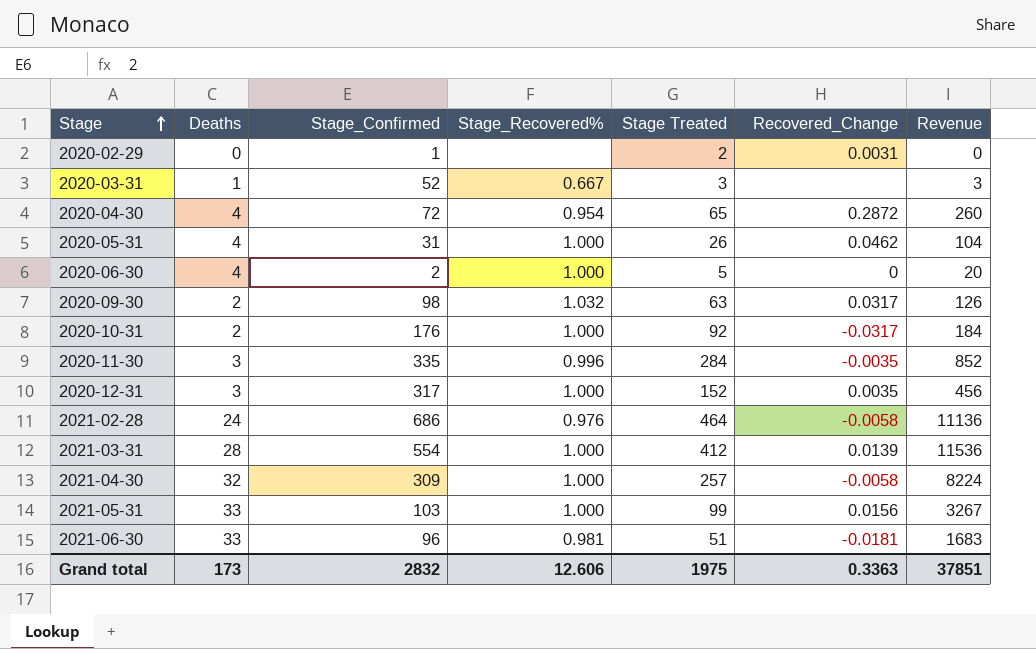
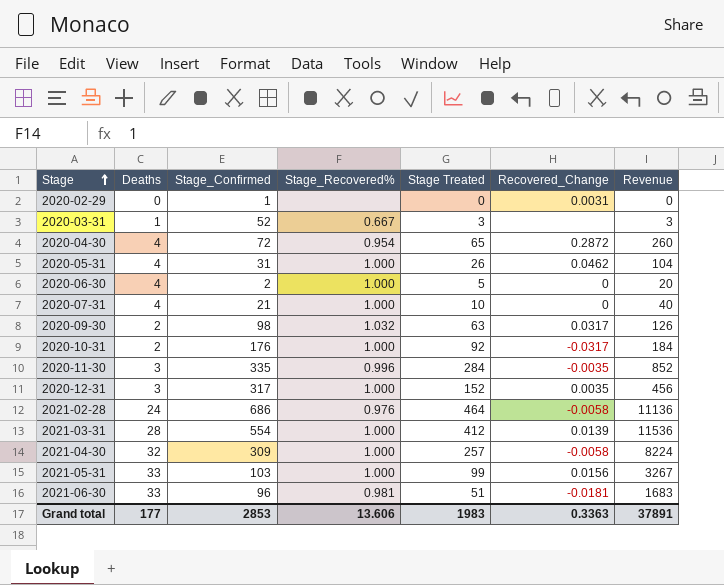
2020-02-29 | Stage Treated: 2 -> 0
row 2020-07-31: none -> 4 | 21 | 1.000 | 10 | 0 | 40
Grand total | Deaths: 173 -> 177
Grand total | Stage_Confirmed: 2832 -> 2853
Grand total | Stage_Recovered%: 12.606 -> 13.606
Grand total | Stage Treated: 1975 -> 1983
Grand total | Revenue: 37851 -> 37891

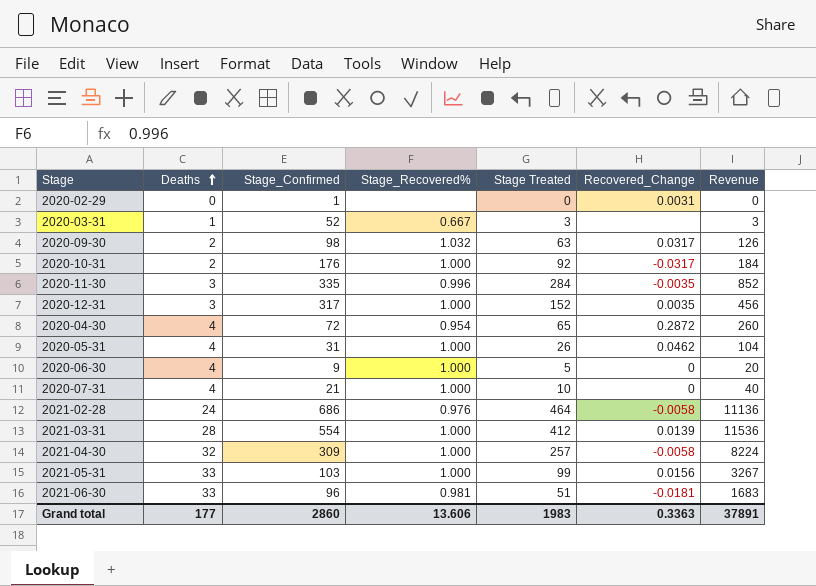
row order: Stage ascending -> Deaths ascending
2020-06-30 | Stage_Confirmed: 2 -> 9
Grand total | Stage_Confirmed: 2853 -> 2860

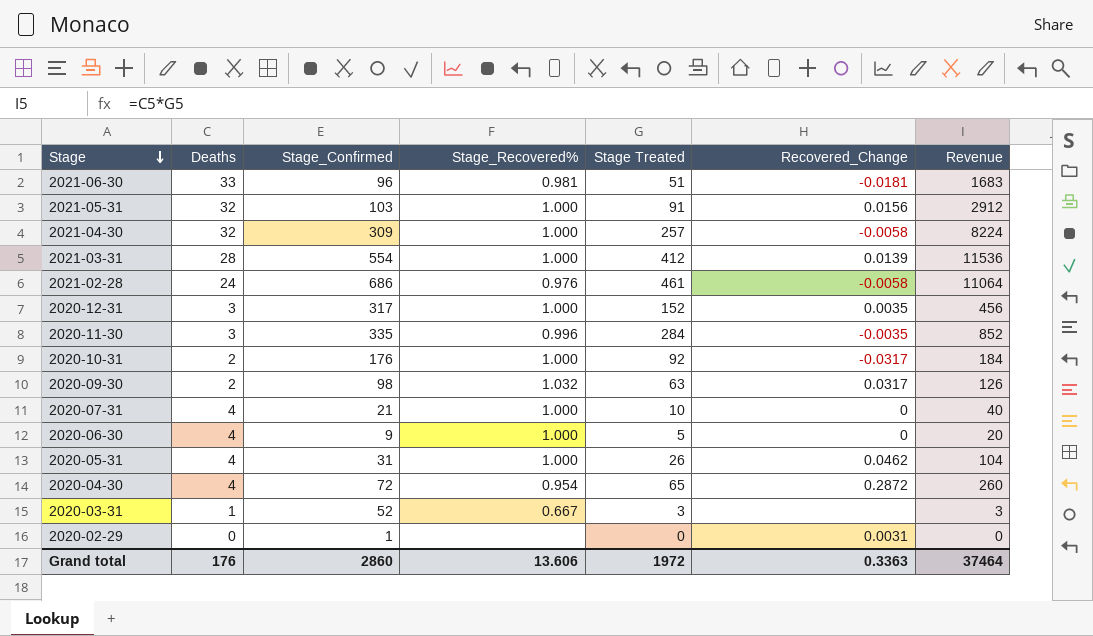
row order: Deaths ascending -> Stage descending
2021-05-31 | Deaths: 33 -> 32
2021-05-31 | Stage Treated: 99 -> 91
2021-05-31 | Revenue: 3267 -> 2912
2021-02-28 | Stage Treated: 464 -> 461
2021-02-28 | Revenue: 11136 -> 11064
Grand total | Deaths: 177 -> 176
Grand total | Stage Treated: 1983 -> 1972
Grand total | Revenue: 37891 -> 37464

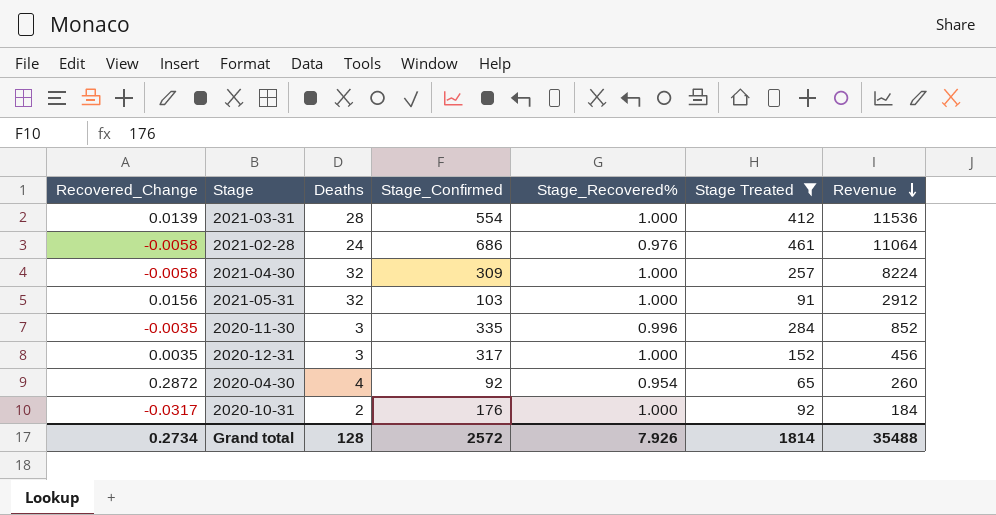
filter: none -> Stage Treated >= 65
row order: Stage descending -> Revenue descending
column Recovered_Change | position: 6 -> 1
2020-04-30 | Stage_Confirmed: 72 -> 92
Grand total | Recovered_Change: 0.3363 -> 0.2734
Grand total | Deaths: 176 -> 128
Grand total | Stage_Confirmed: 2860 -> 2572
Grand total | Stage_Recovered%: 13.606 -> 7.926
Grand total | Stage Treated: 1972 -> 1814
Grand total | Revenue: 37464 -> 35488

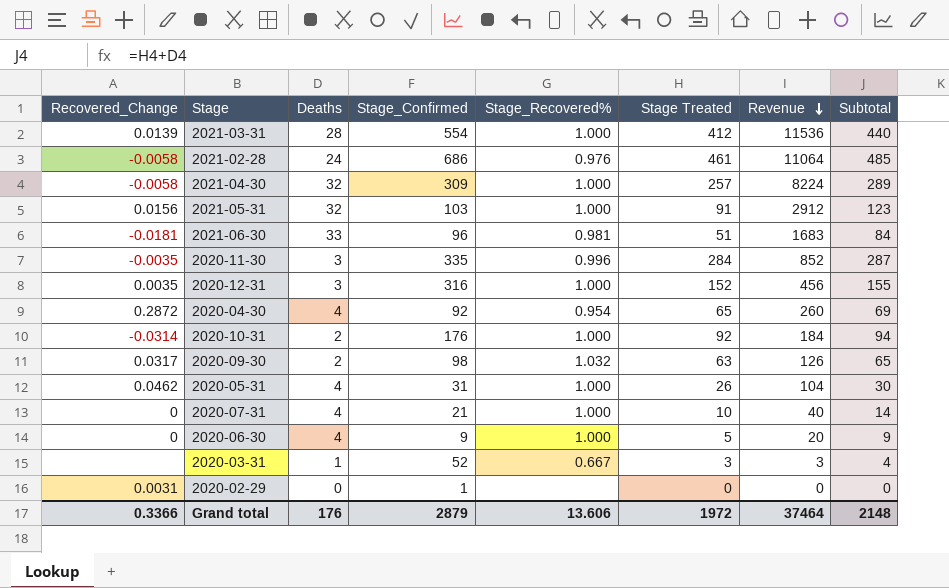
filter: Stage Treated >= 65 -> none
column Subtotal | formula: none -> [Deaths] + [Stage Treated]
2020-12-31 | Stage_Confirmed: 317 -> 316
2020-10-31 | Recovered_Change: -0.0317 -> -0.0314
Grand total | Recovered_Change: 0.2734 -> 0.3366
Grand total | Deaths: 128 -> 176
Grand total | Stage_Confirmed: 2572 -> 2879
Grand total | Stage_Recovered%: 7.926 -> 13.606
Grand total | Stage Treated: 1814 -> 1972
Grand total | Revenue: 35488 -> 37464

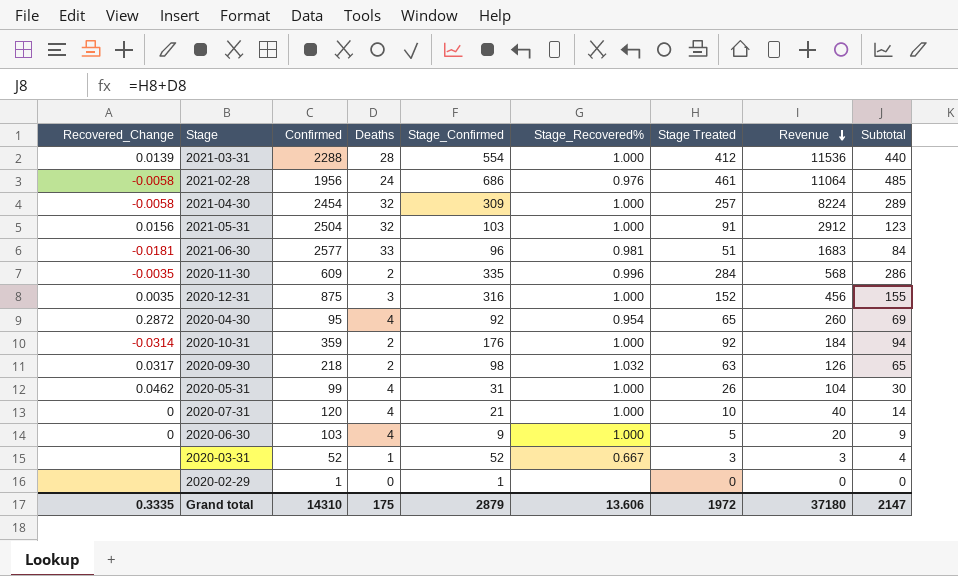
column Confirmed | position: none -> 3
2020-11-30 | Deaths: 3 -> 2
2020-11-30 | Revenue: 852 -> 568
2020-11-30 | Subtotal: 287 -> 286
2020-02-29 | Recovered_Change: 0.0031 -> none
Grand total | Recovered_Change: 0.3366 -> 0.3335
Grand total | Deaths: 176 -> 175
Grand total | Revenue: 37464 -> 37180
Grand total | Subtotal: 2148 -> 2147

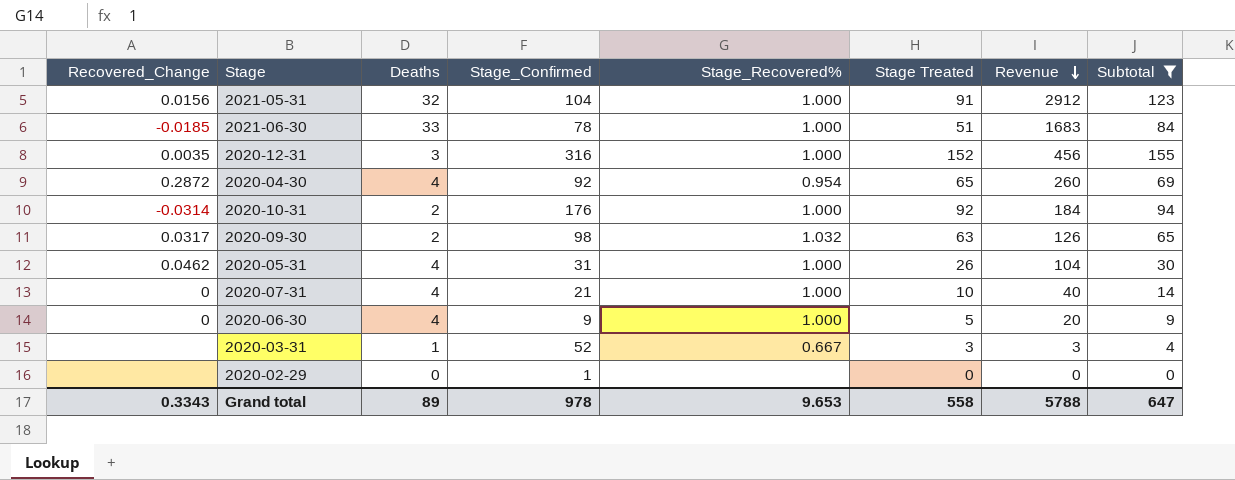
filter: none -> Subtotal <= 155
column Confirmed | position: 3 -> none
2021-05-31 | Stage_Confirmed: 103 -> 104
2021-06-30 | Recovered_Change: -0.0181 -> -0.0185
2021-06-30 | Stage_Confirmed: 96 -> 78
2021-06-30 | Stage_Recovered%: 0.981 -> 1.000
Grand total | Recovered_Change: 0.3335 -> 0.3343
Grand total | Deaths: 175 -> 89
Grand total | Stage_Confirmed: 2879 -> 978
Grand total | Stage_Recovered%: 13.606 -> 9.653
Grand total | Stage Treated: 1972 -> 558
Grand total | Revenue: 37180 -> 5788
Grand total | Subtotal: 2147 -> 647

